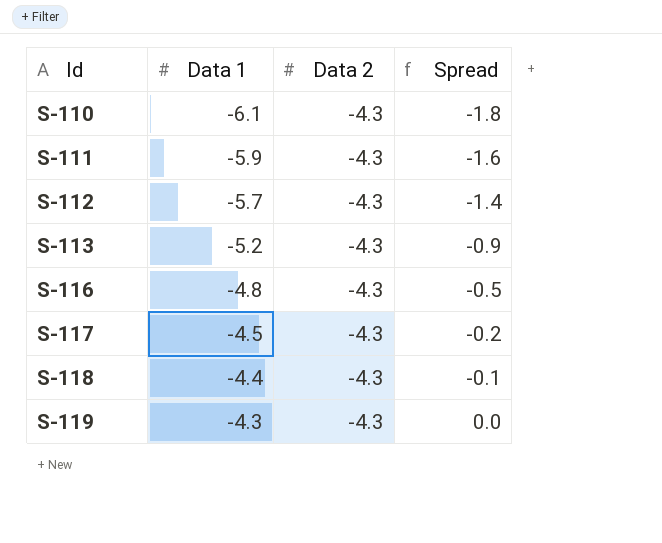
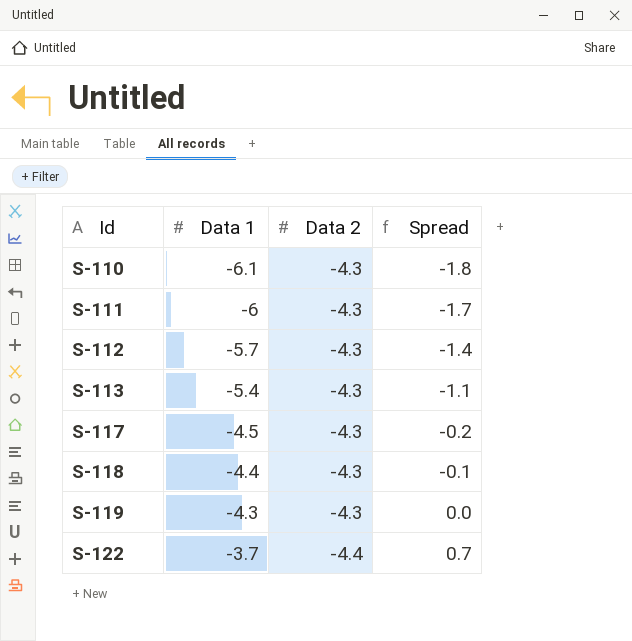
row S-116: -4.8 | -4.3 | -0.5 -> none
S-111 | Data 1: -5.9 -> -6
S-111 | Spread: -1.6 -> -1.7
S-113 | Data 1: -5.2 -> -5.4
S-113 | Spread: -0.9 -> -1.1
row S-122: none -> -3.7 | -4.4 | 0.7

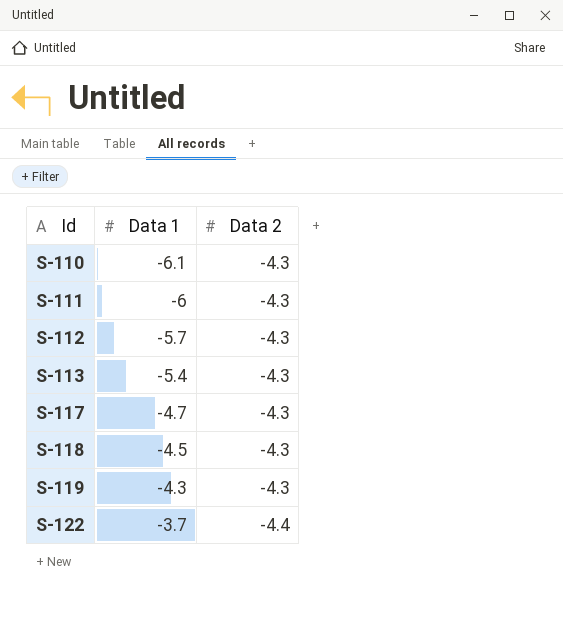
column Spread | formula: [Data 1] - [Data 2] -> none
S-117 | Data 1: -4.5 -> -4.7
S-118 | Data 1: -4.4 -> -4.5

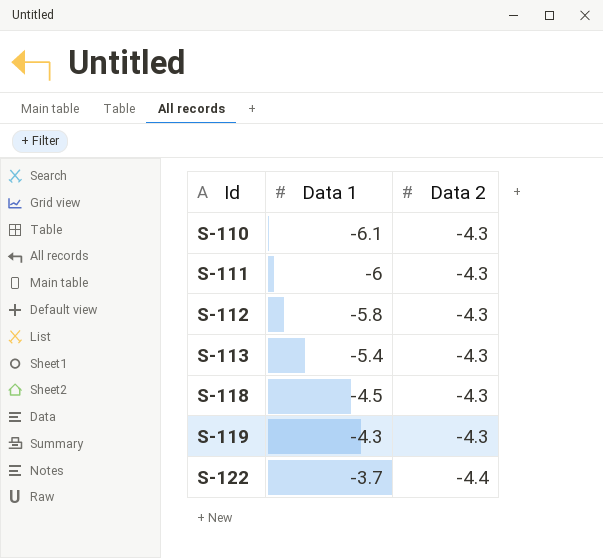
row S-117: -4.7 | -4.3 -> none
S-112 | Data 1: -5.7 -> -5.8

